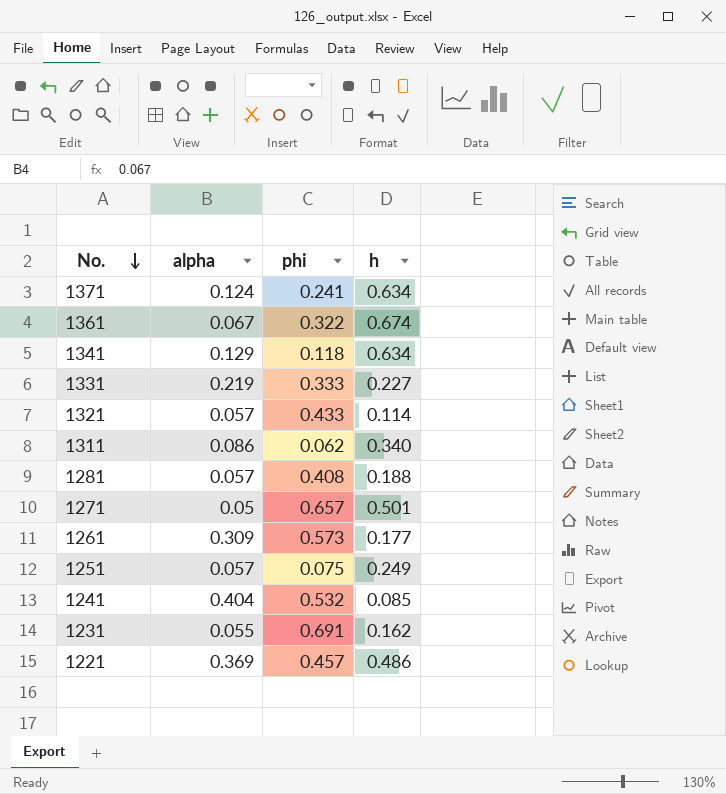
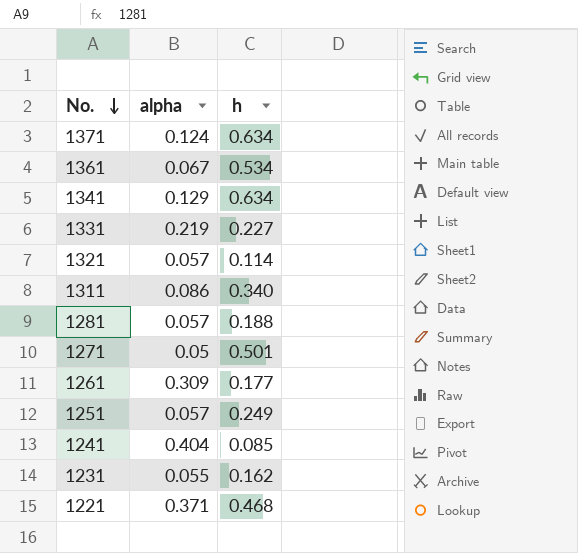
column phi | position: 3 -> none
1361 | h: 0.674 -> 0.534
1221 | alpha: 0.369 -> 0.371
1221 | h: 0.486 -> 0.468

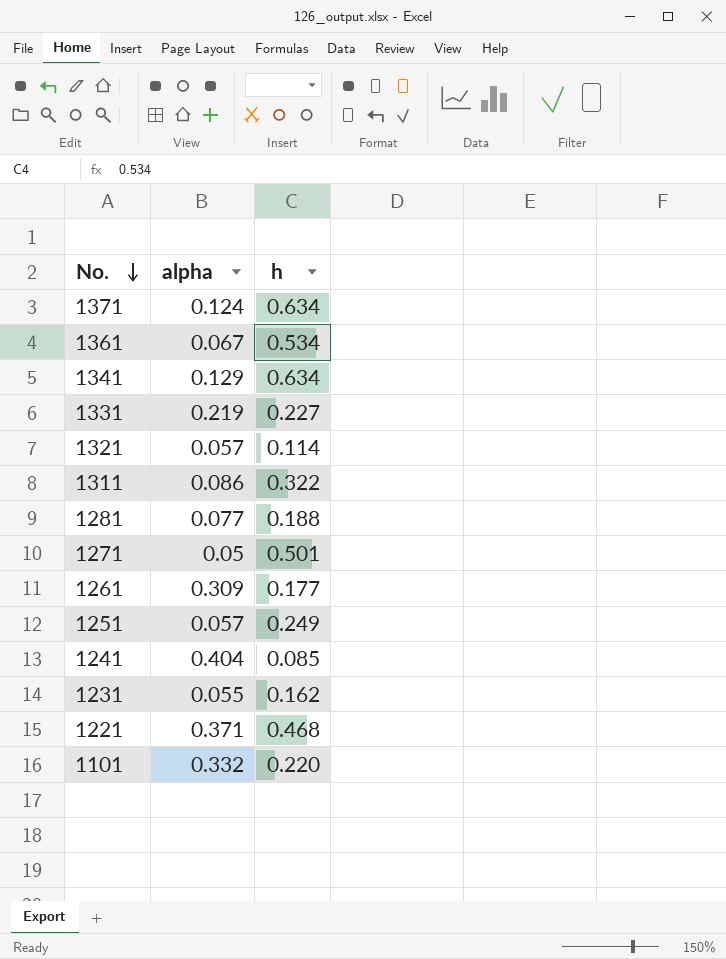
1311 | h: 0.340 -> 0.322
1281 | alpha: 0.057 -> 0.077
row 1101: none -> 0.332 | 0.220

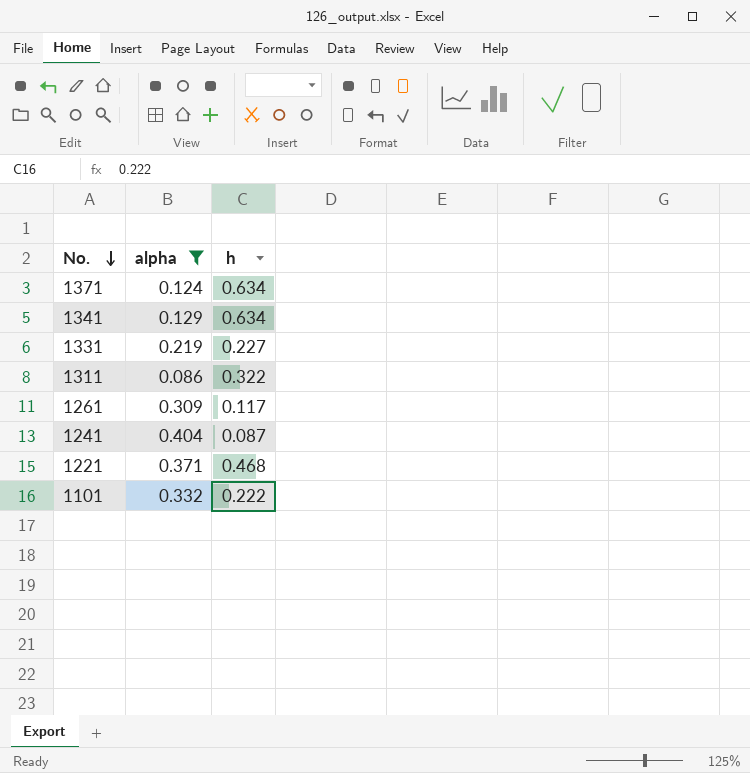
filter: none -> alpha >= 0.086
1261 | h: 0.177 -> 0.117
1241 | h: 0.085 -> 0.087
1101 | h: 0.220 -> 0.222

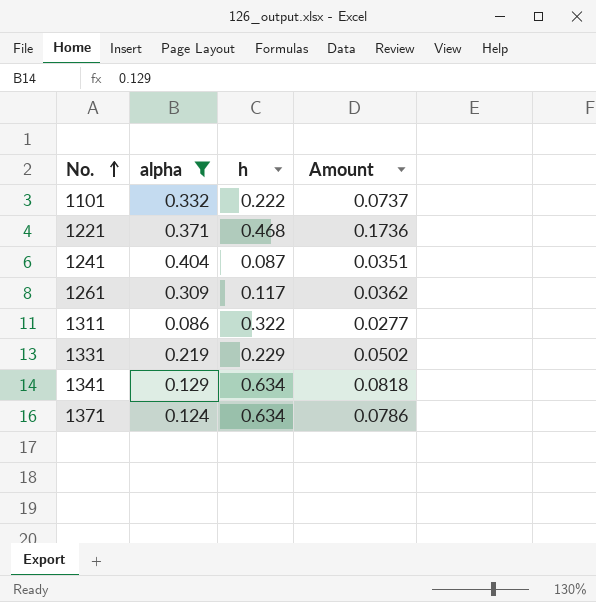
row order: No. descending -> No. ascending
column Amount | formula: none -> [alpha] * [h]
1331 | h: 0.227 -> 0.229

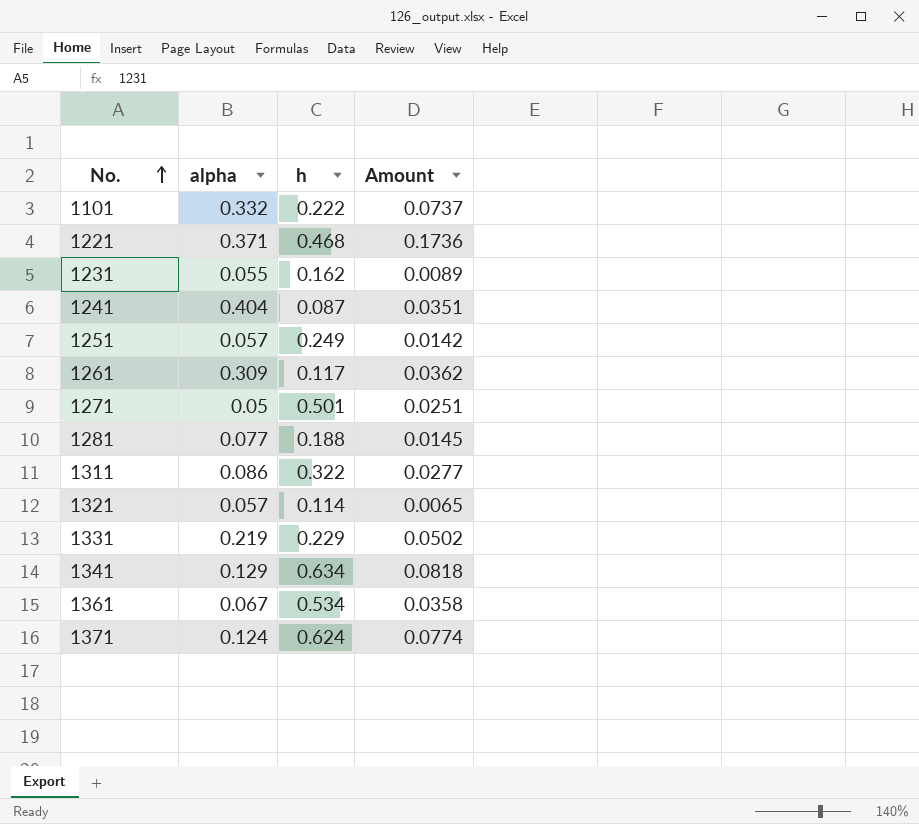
filter: alpha >= 0.086 -> none
1371 | h: 0.634 -> 0.624
1371 | Amount: 0.0786 -> 0.0774

